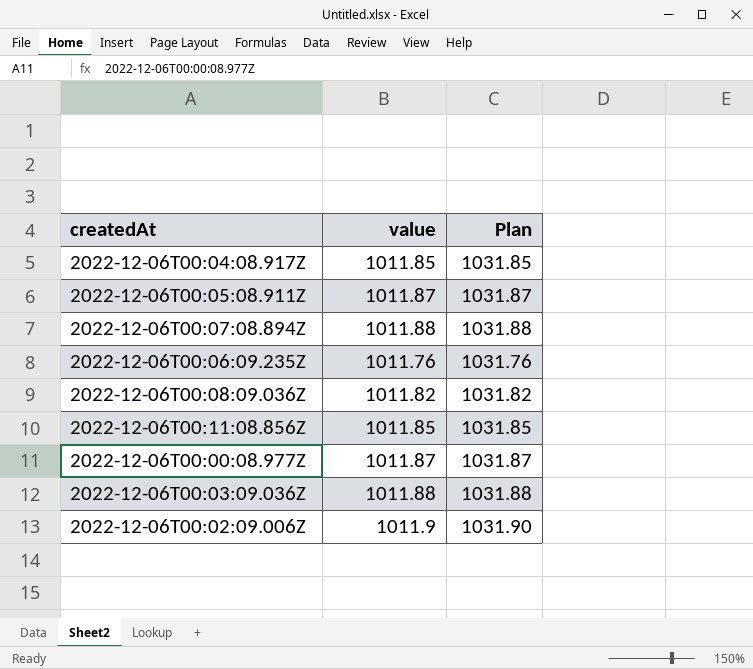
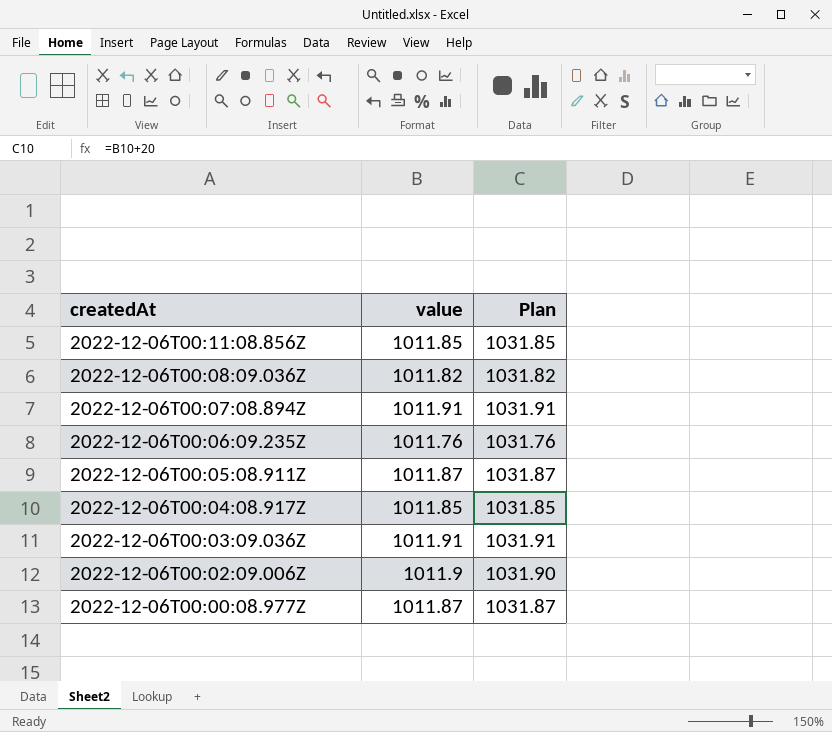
row order: none -> createdAt descending
2022-12-06T00:07:08.894Z | value: 1011.88 -> 1011.91
2022-12-06T00:07:08.894Z | Plan: 1031.88 -> 1031.91
2022-12-06T00:03:09.036Z | value: 1011.88 -> 1011.91
2022-12-06T00:03:09.036Z | Plan: 1031.88 -> 1031.91

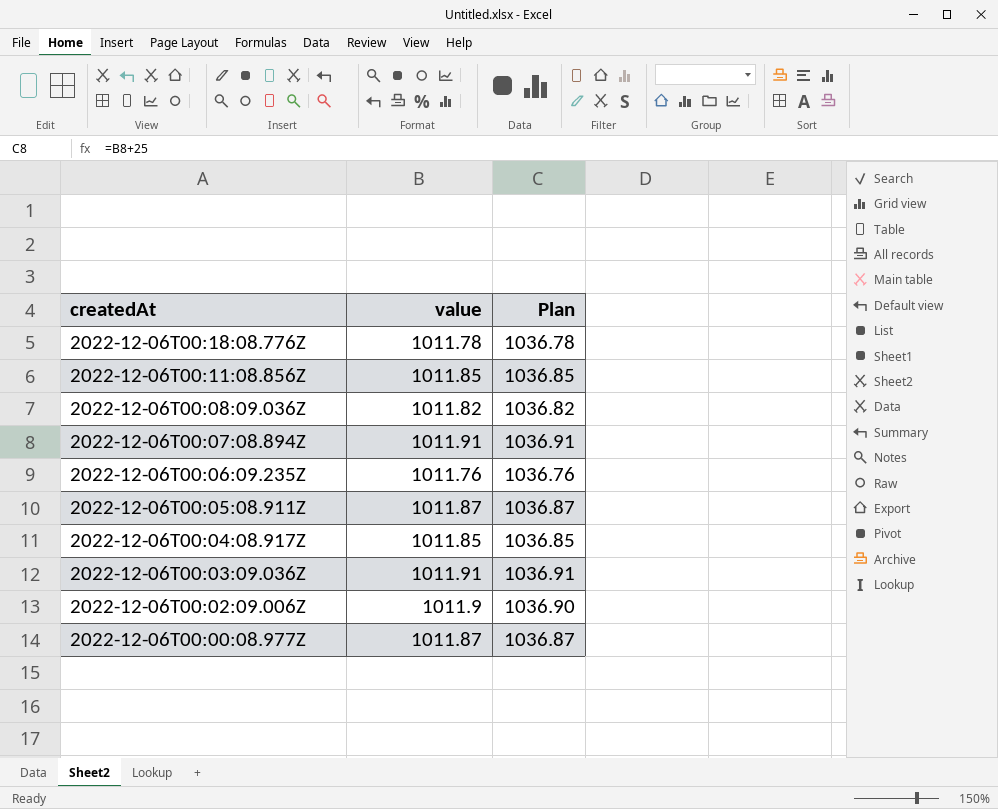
column Plan | formula: [value] + 20 -> [value] + 25
row 2022-12-06T00:18:08.776Z: none -> 1011.78 | 1036.78

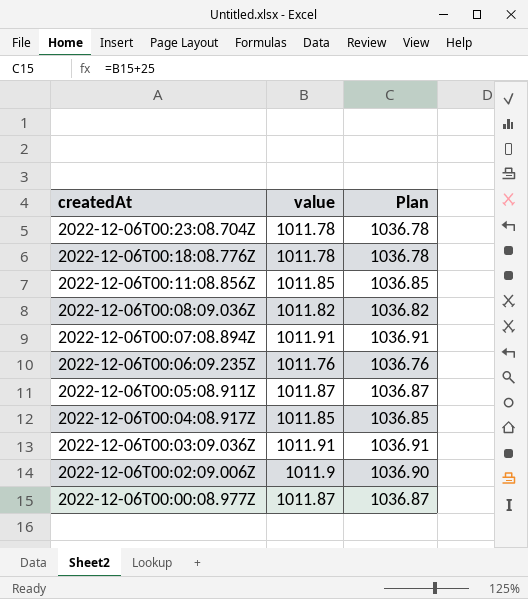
row 2022-12-06T00:23:08.704Z: none -> 1011.78 | 1036.78

